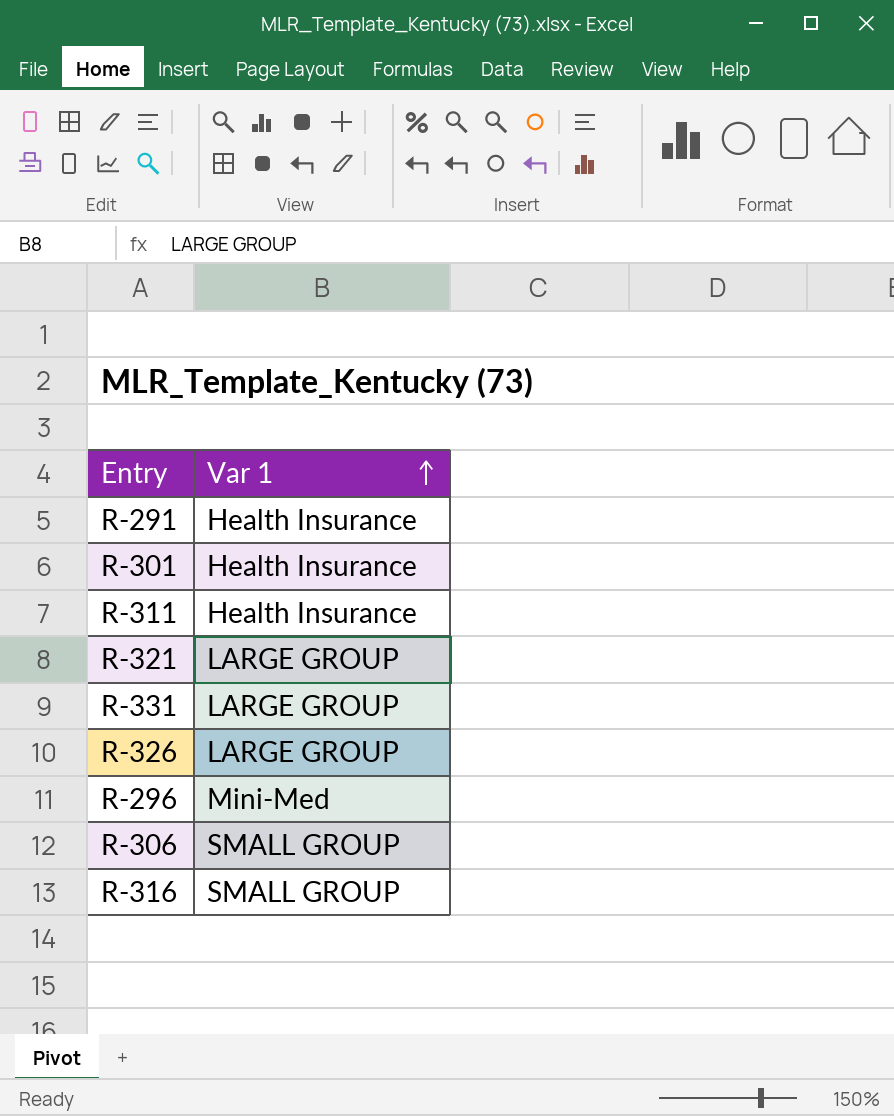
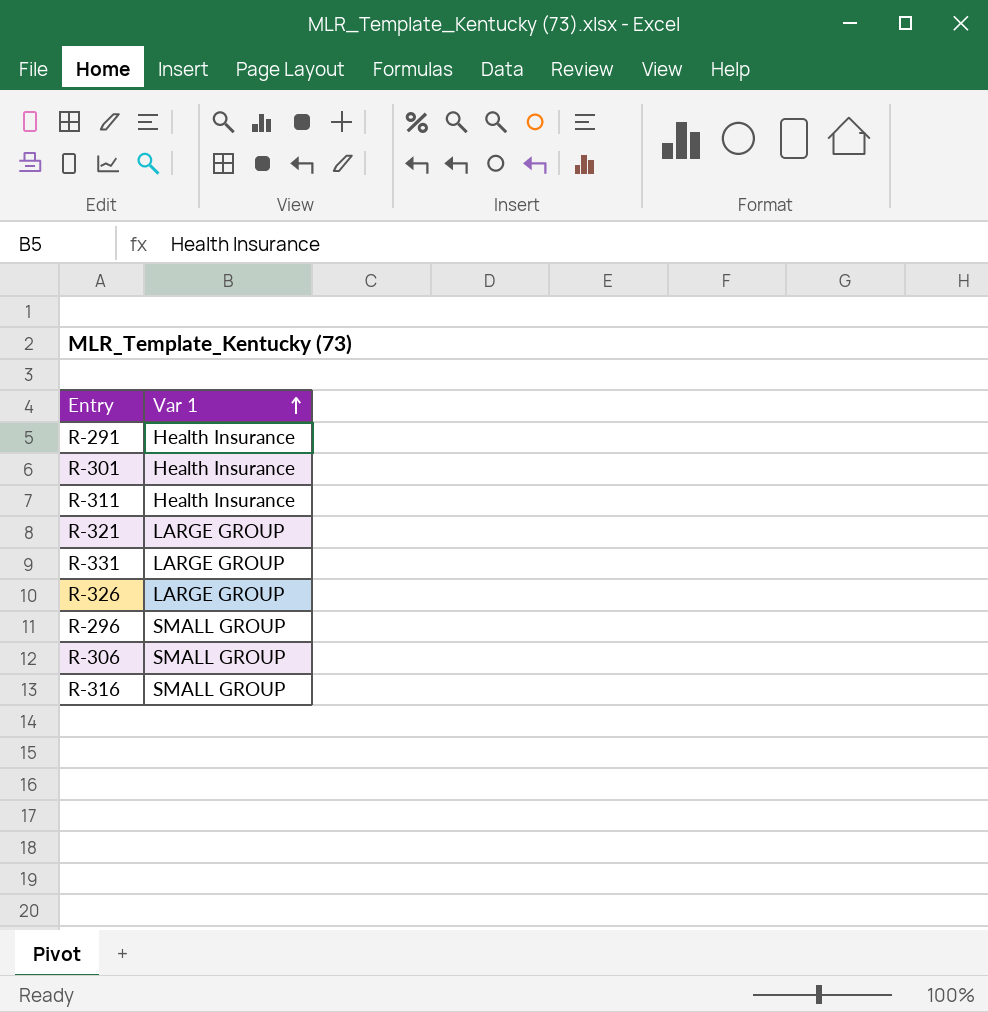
R-296 | Var 1: Mini-Med -> SMALL GROUP

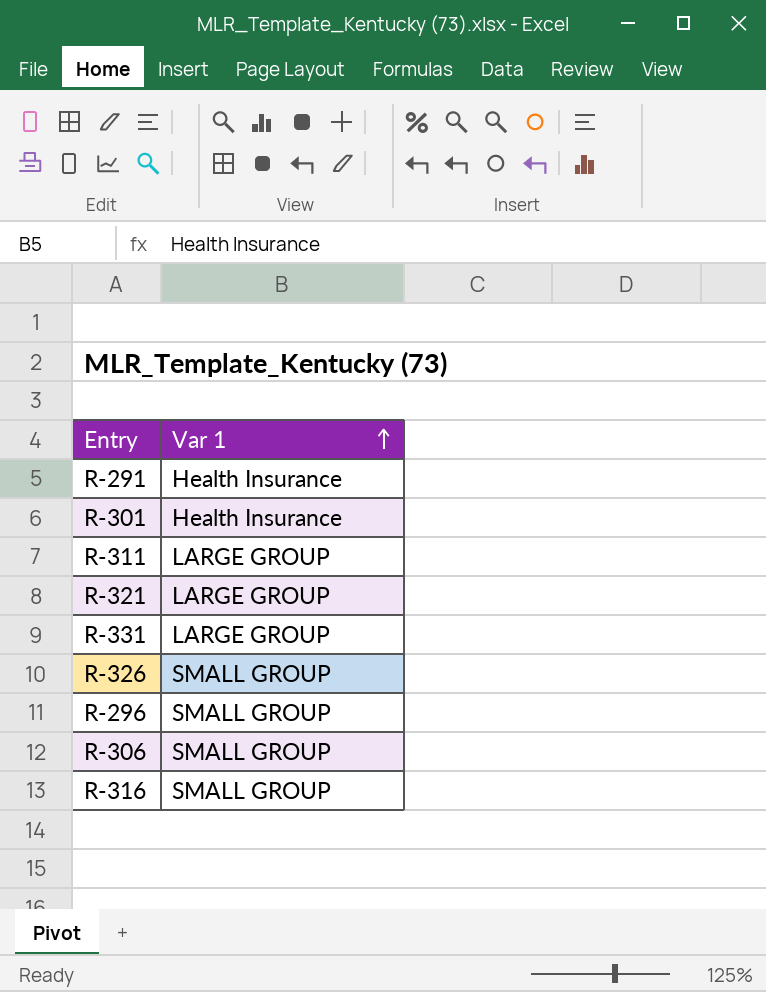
R-311 | Var 1: Health Insurance -> LARGE GROUP
R-326 | Var 1: LARGE GROUP -> SMALL GROUP

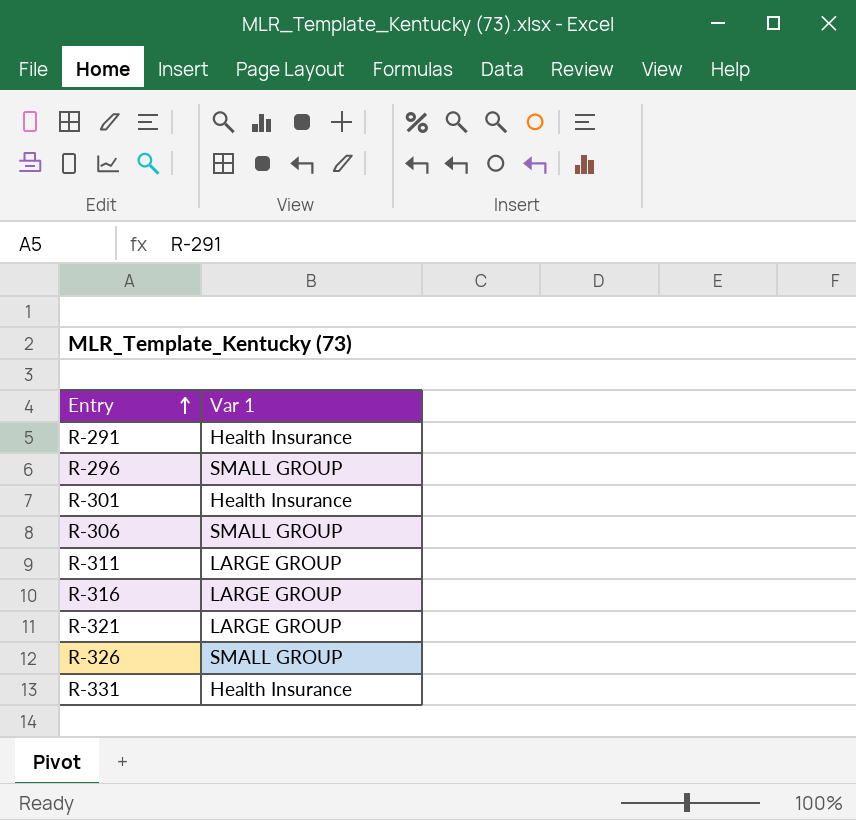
row order: Var 1 ascending -> Entry ascending
R-316 | Var 1: SMALL GROUP -> LARGE GROUP
R-331 | Var 1: LARGE GROUP -> Health Insurance

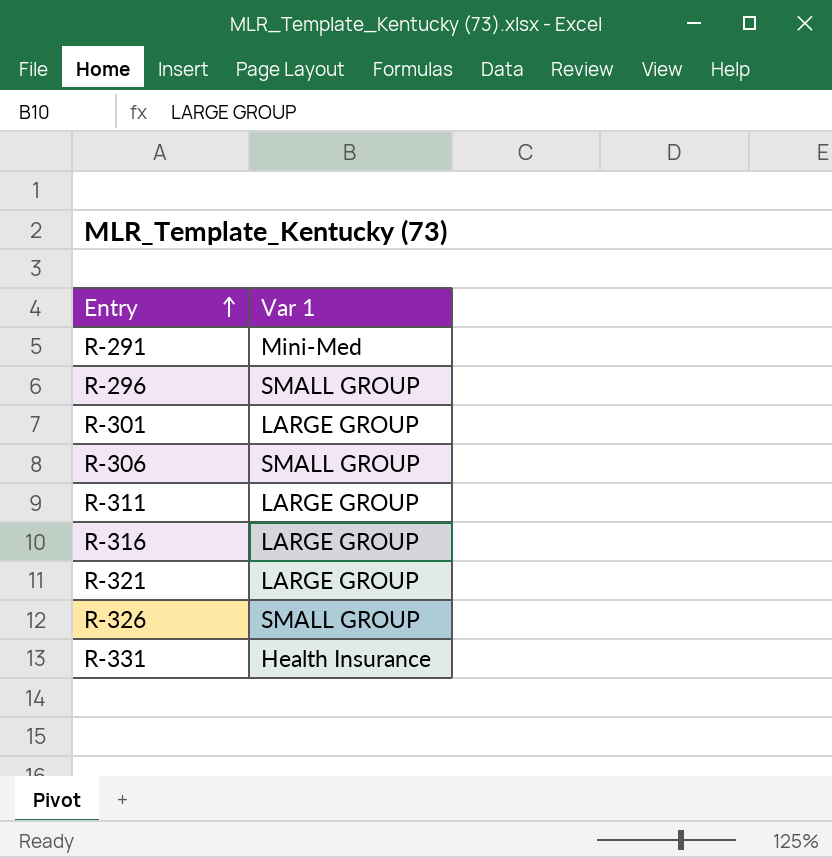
R-291 | Var 1: Health Insurance -> Mini-Med
R-301 | Var 1: Health Insurance -> LARGE GROUP

